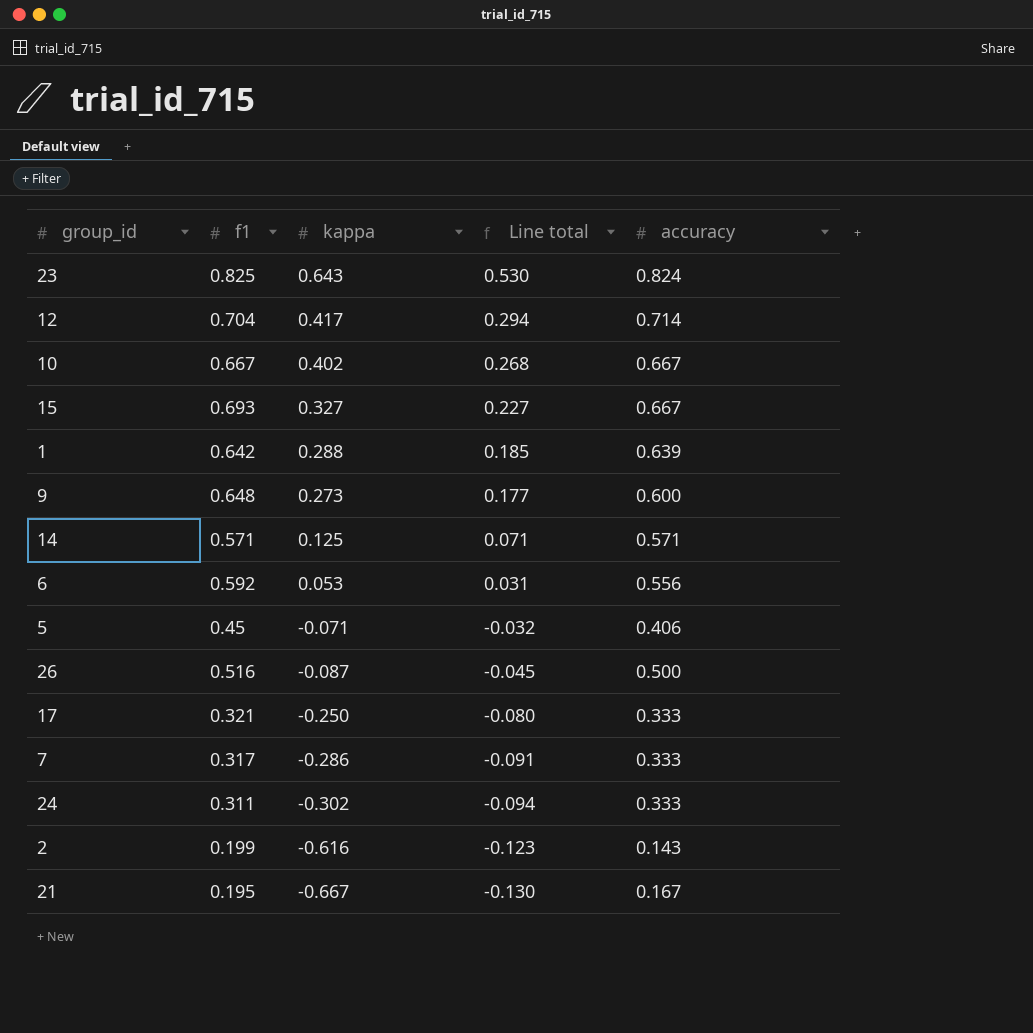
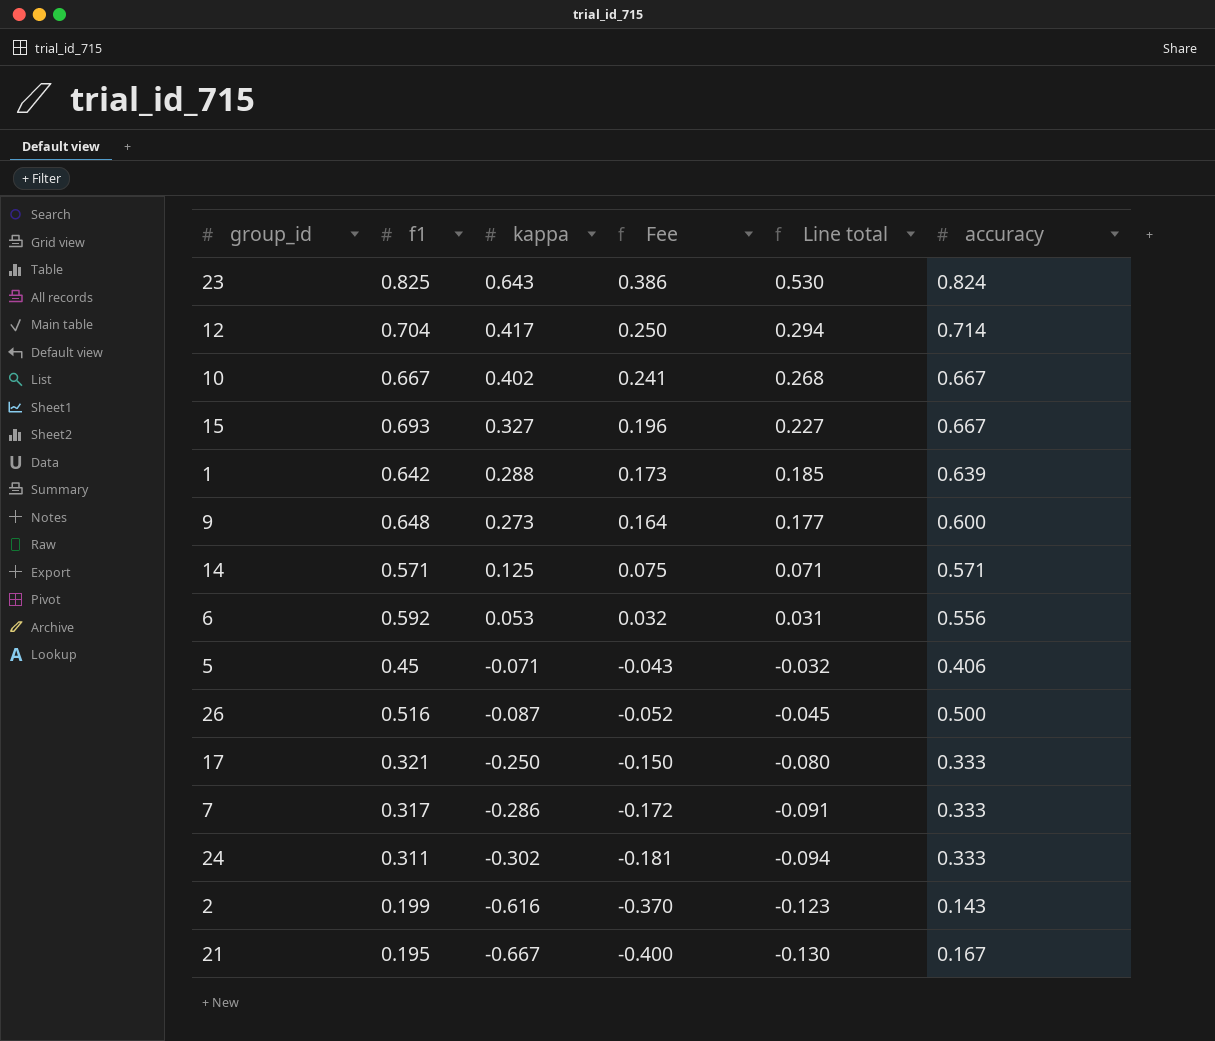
column Fee | formula: none -> [kappa] * 0.6

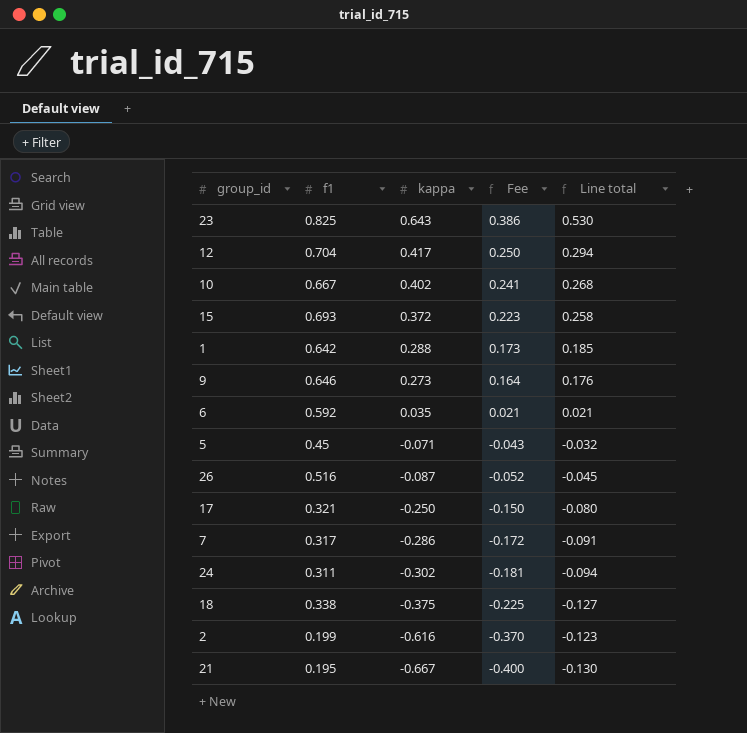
column accuracy | position: 6 -> none
row 14: 0.571 | 0.125 | 0.075 | 0.071 | 0.571 -> none
15 | kappa: 0.327 -> 0.372
15 | Fee: 0.196 -> 0.223
15 | Line total: 0.227 -> 0.258
9 | f1: 0.648 -> 0.646
9 | Line total: 0.177 -> 0.176
6 | kappa: 0.053 -> 0.035
6 | Fee: 0.032 -> 0.021
6 | Line total: 0.031 -> 0.021
row 18: none -> 0.338 | -0.375 | -0.225 | -0.127

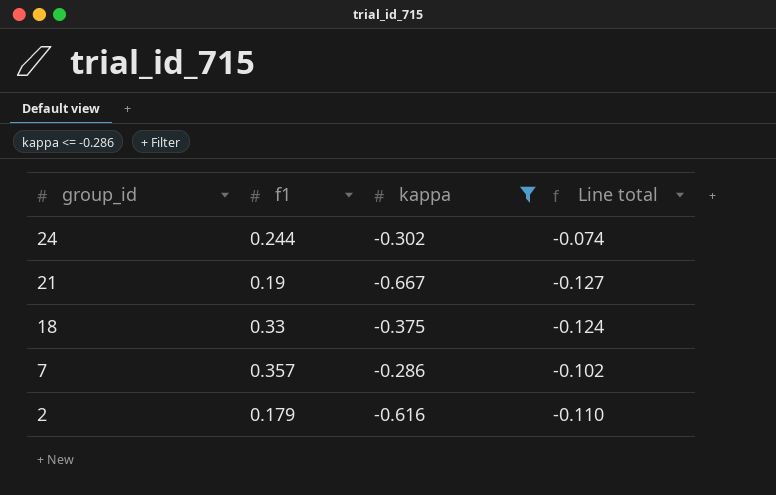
filter: none -> kappa <= -0.286
row order: kappa descending -> group_id descending
column Fee | formula: [kappa] * 0.6 -> none
24 | f1: 0.311 -> 0.244
24 | Line total: -0.094 -> -0.074
21 | f1: 0.195 -> 0.19
21 | Line total: -0.130 -> -0.127
18 | f1: 0.338 -> 0.33
18 | Line total: -0.127 -> -0.124
7 | f1: 0.317 -> 0.357
7 | Line total: -0.091 -> -0.102
2 | f1: 0.199 -> 0.179
2 | Line total: -0.123 -> -0.110

